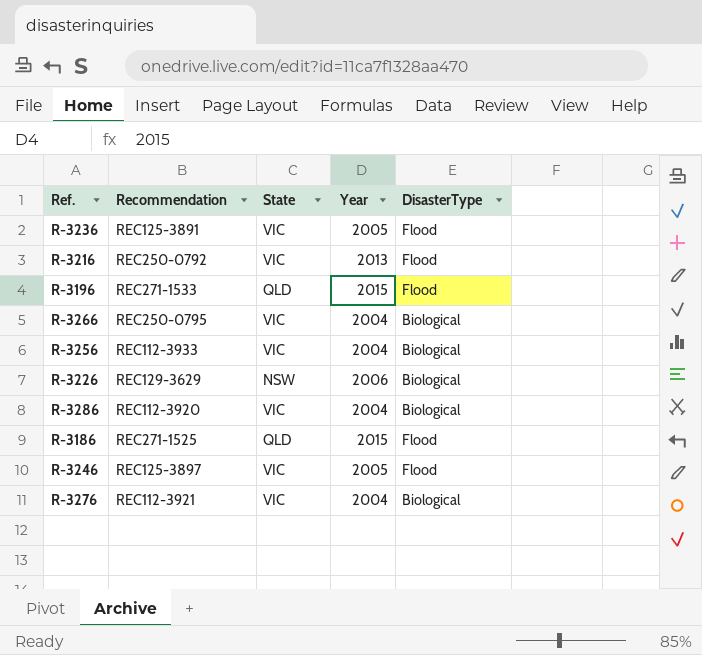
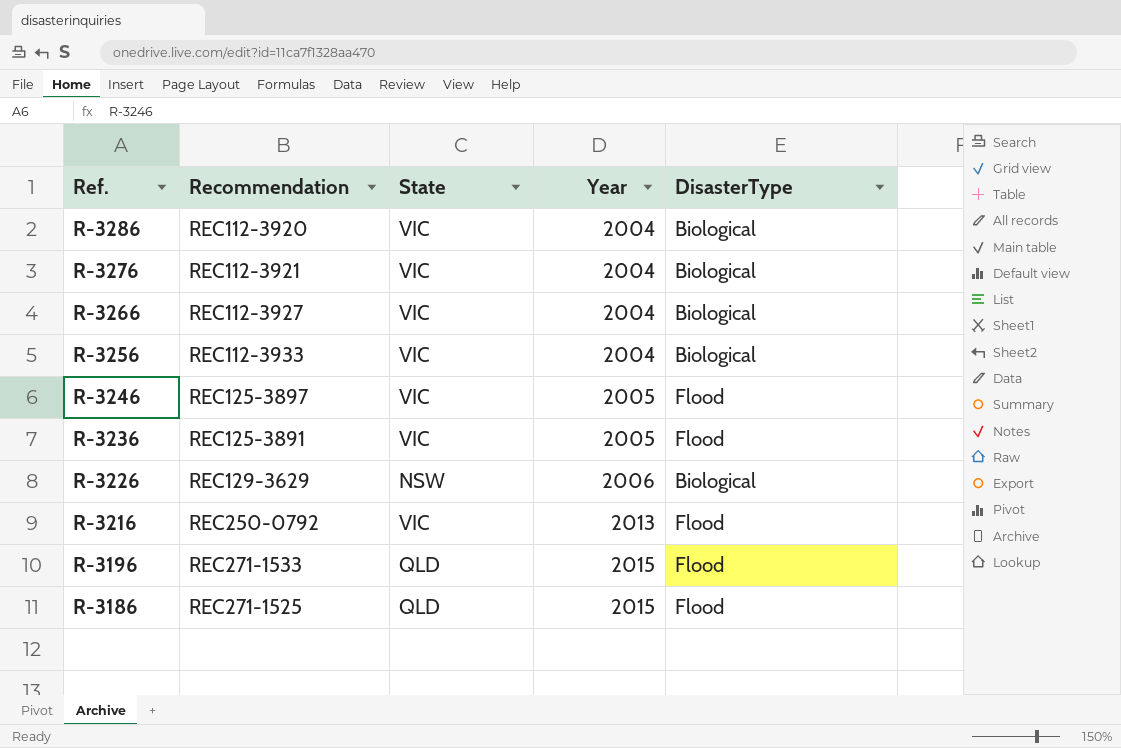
row order: none -> Ref. descending
R-3266 | Recommendation: REC250-0795 -> REC112-3927

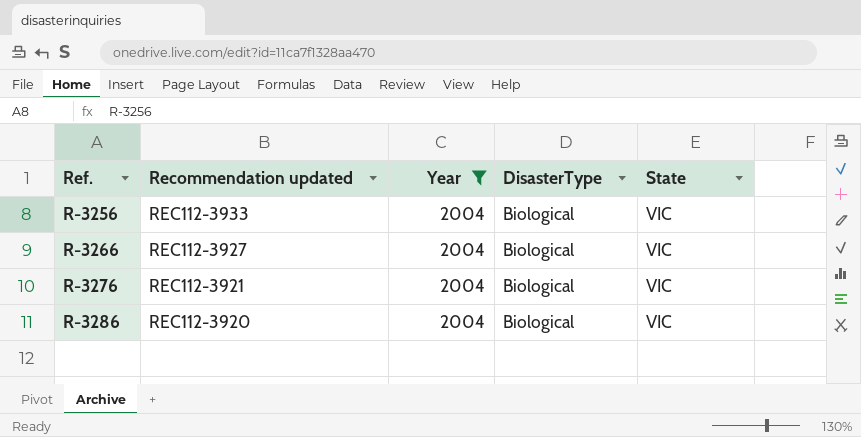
filter: none -> Year = 2004
row order: Ref. descending -> Ref. ascending
column name: Recommendation -> Recommendation updated
column State | position: 3 -> 5

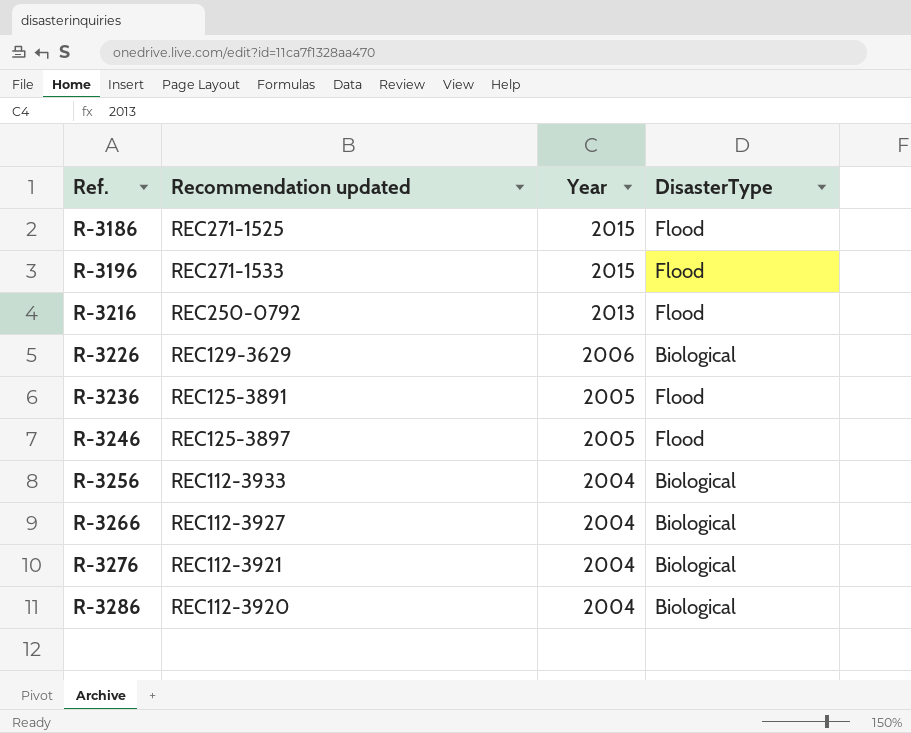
filter: Year = 2004 -> none
column State | position: 5 -> none

